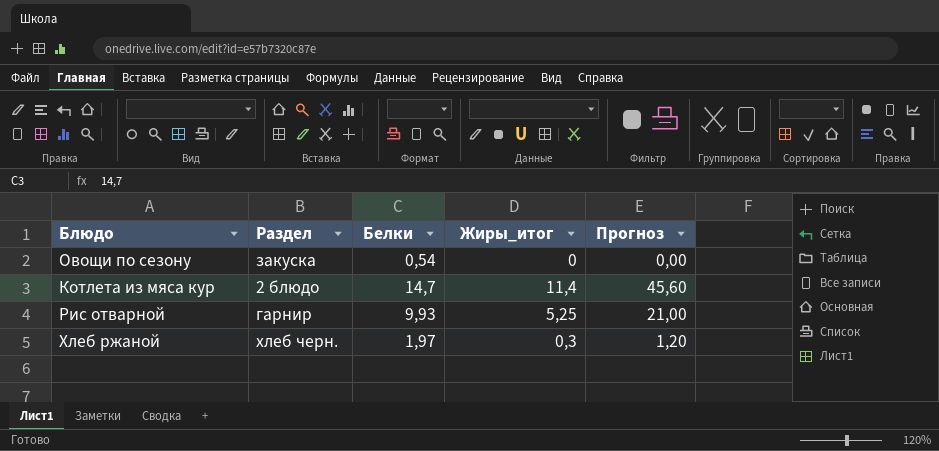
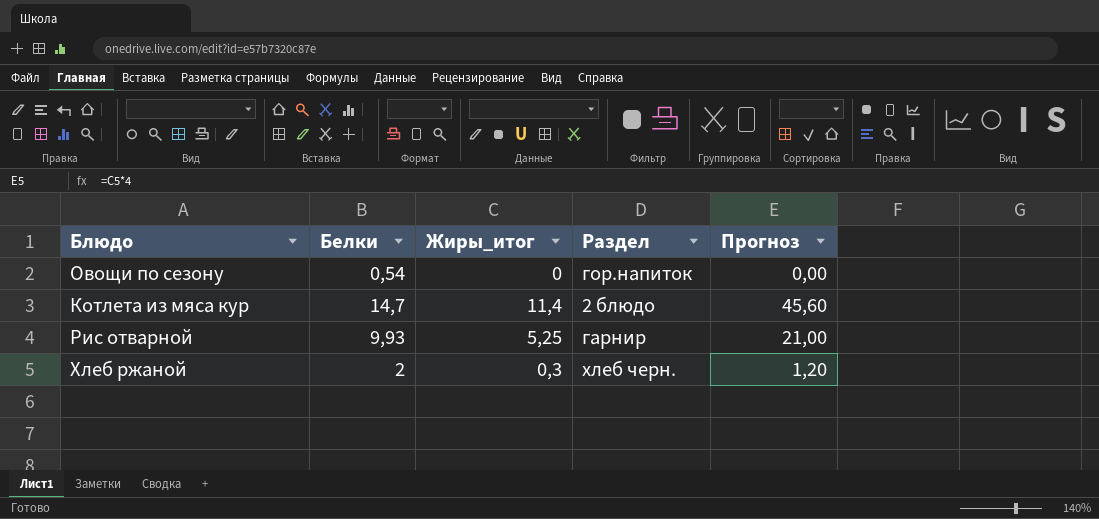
column Раздел | position: 2 -> 4
Овощи по сезону | Раздел: закуска -> гор.напиток
Хлеб ржаной | Белки: 1,97 -> 2

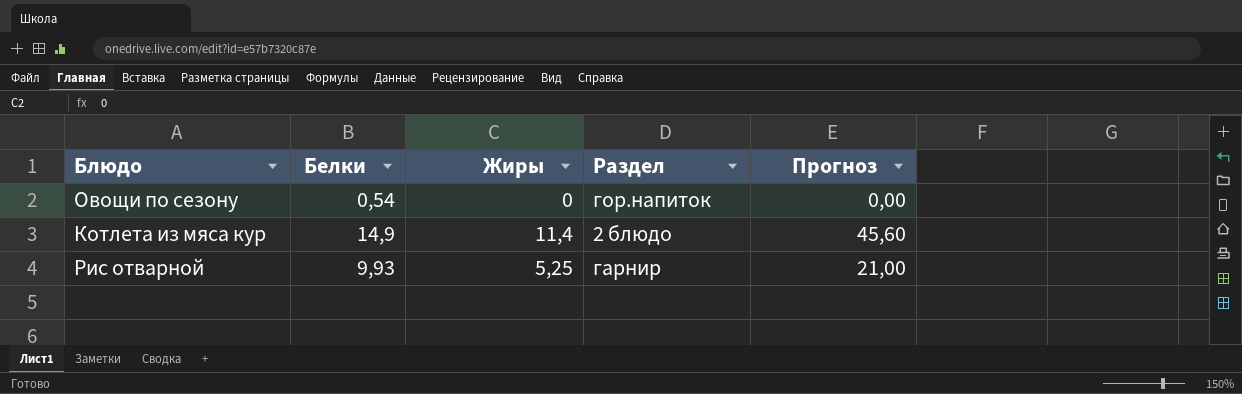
column name: Жиры_итог -> Жиры
row Хлеб ржаной: 2 | 0,3 | хлеб черн. | 1,20 -> none
Котлета из мяса кур | Белки: 14,7 -> 14,9

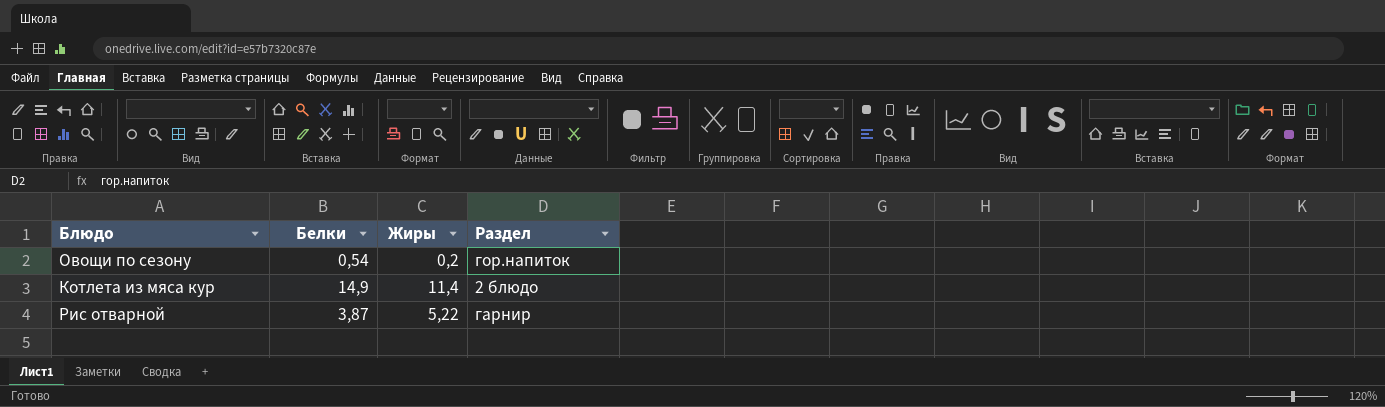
column Прогноз | formula: [Жиры] * 4 -> none
Овощи по сезону | Жиры: 0 -> 0,2
Рис отварной | Белки: 9,93 -> 3,87
Рис отварной | Жиры: 5,25 -> 5,22

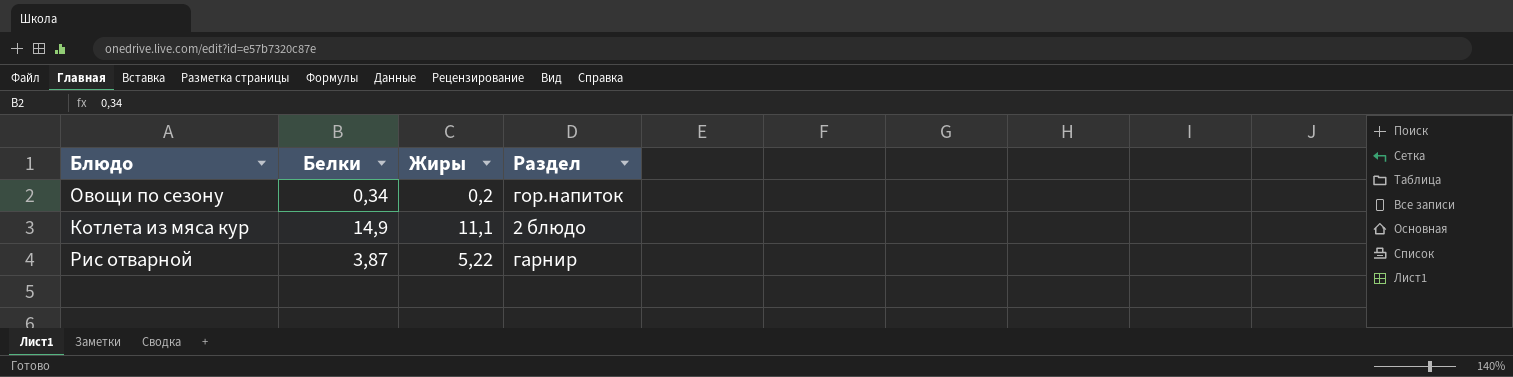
Овощи по сезону | Белки: 0,54 -> 0,34
Котлета из мяса кур | Жиры: 11,4 -> 11,1

